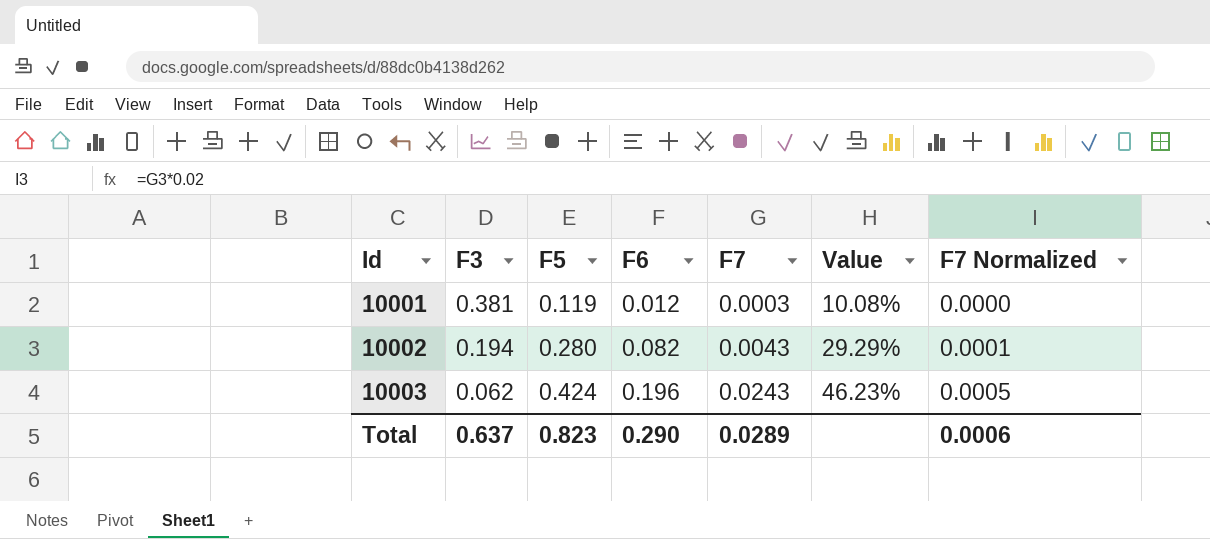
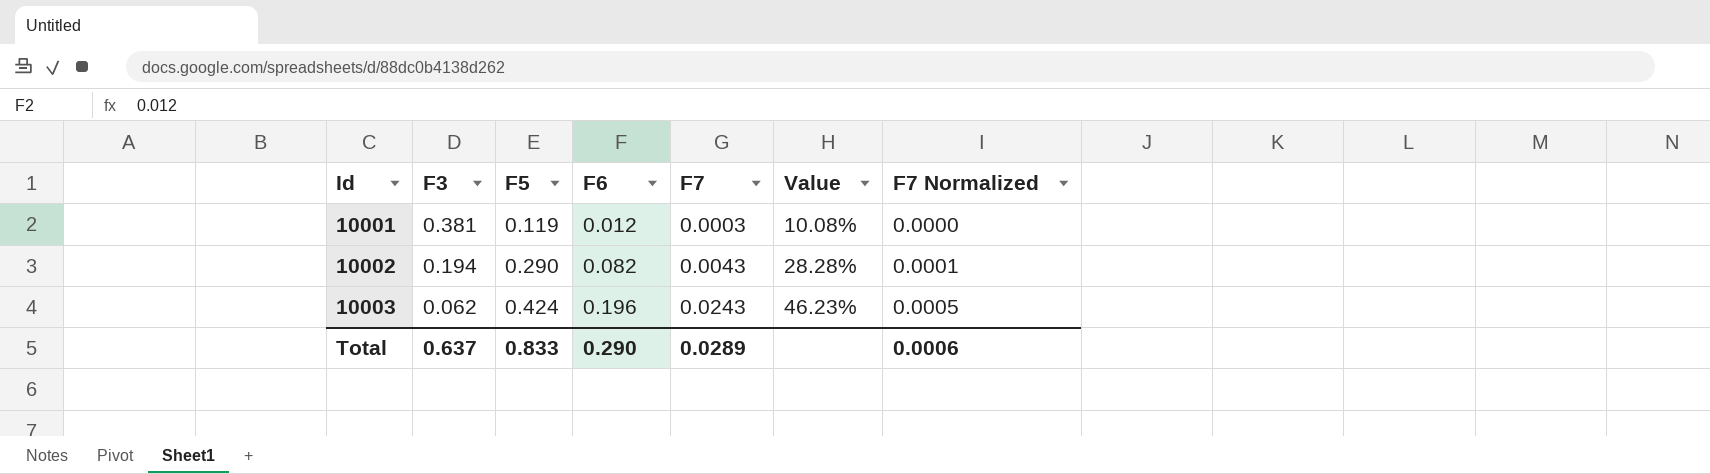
10002 | F5: 0.280 -> 0.290
10002 | Value: 29.29% -> 28.28%
Total | F5: 0.823 -> 0.833

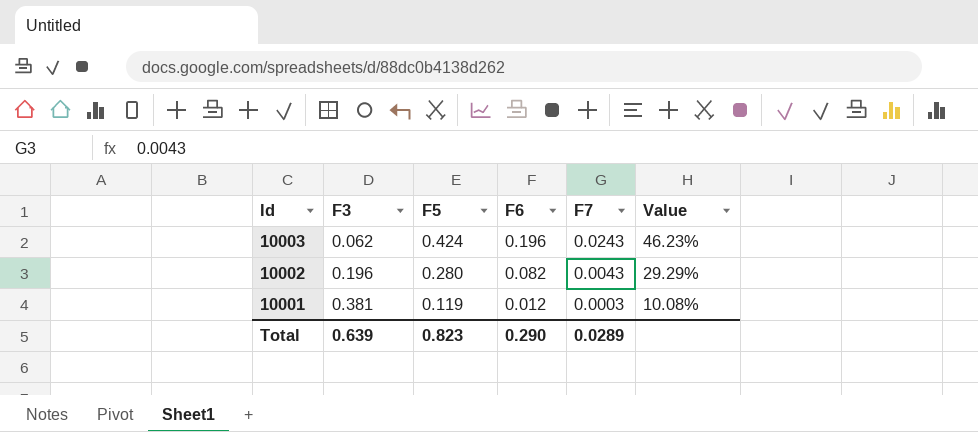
row order: Id ascending -> Id descending
column F7 Normalized | formula: [F7] * 0.02 -> none
10002 | F3: 0.194 -> 0.196
10002 | F5: 0.290 -> 0.280
10002 | Value: 28.28% -> 29.29%
Total | F3: 0.637 -> 0.639
Total | F5: 0.833 -> 0.823

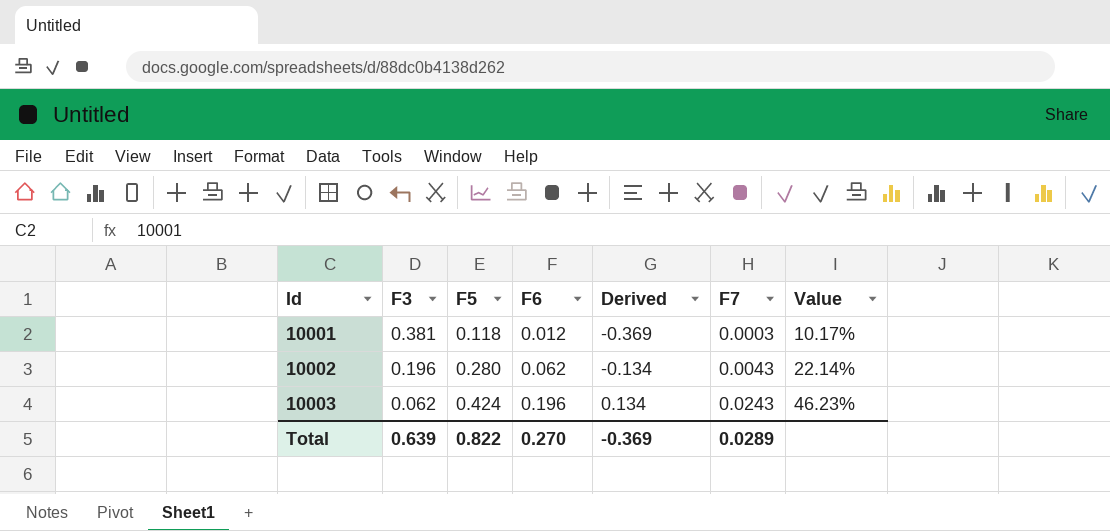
row order: Id descending -> Id ascending
column Derived | formula: none -> [F6] - [F3]
10001 | F5: 0.119 -> 0.118
10001 | Value: 10.08% -> 10.17%
10002 | F6: 0.082 -> 0.062
10002 | Value: 29.29% -> 22.14%
Total | F5: 0.823 -> 0.822
Total | F6: 0.290 -> 0.270

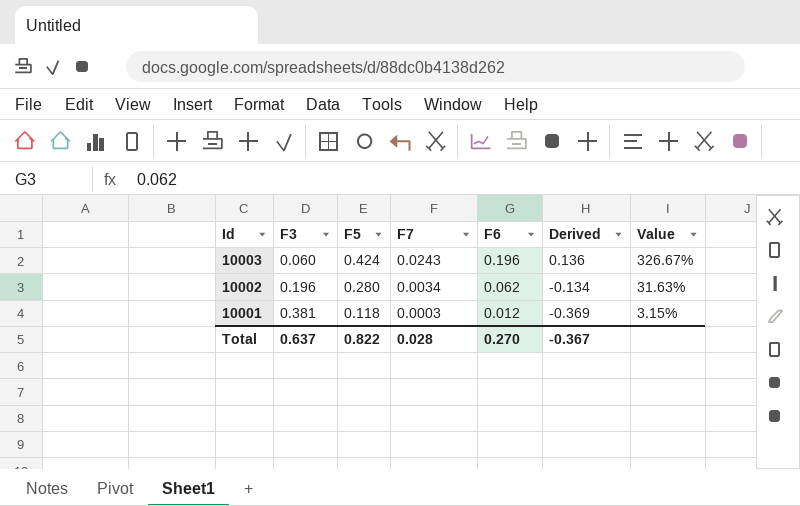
row order: Id ascending -> Id descending
column F7 | position: 6 -> 4
column Value | formula: [F6] / [F5] -> [F6] / [F3]
10003 | F3: 0.062 -> 0.060
10003 | Derived: 0.134 -> 0.136
10002 | F7: 0.0043 -> 0.0034
Total | F3: 0.639 -> 0.637
Total | F7: 0.0289 -> 0.028
Total | Derived: -0.369 -> -0.367

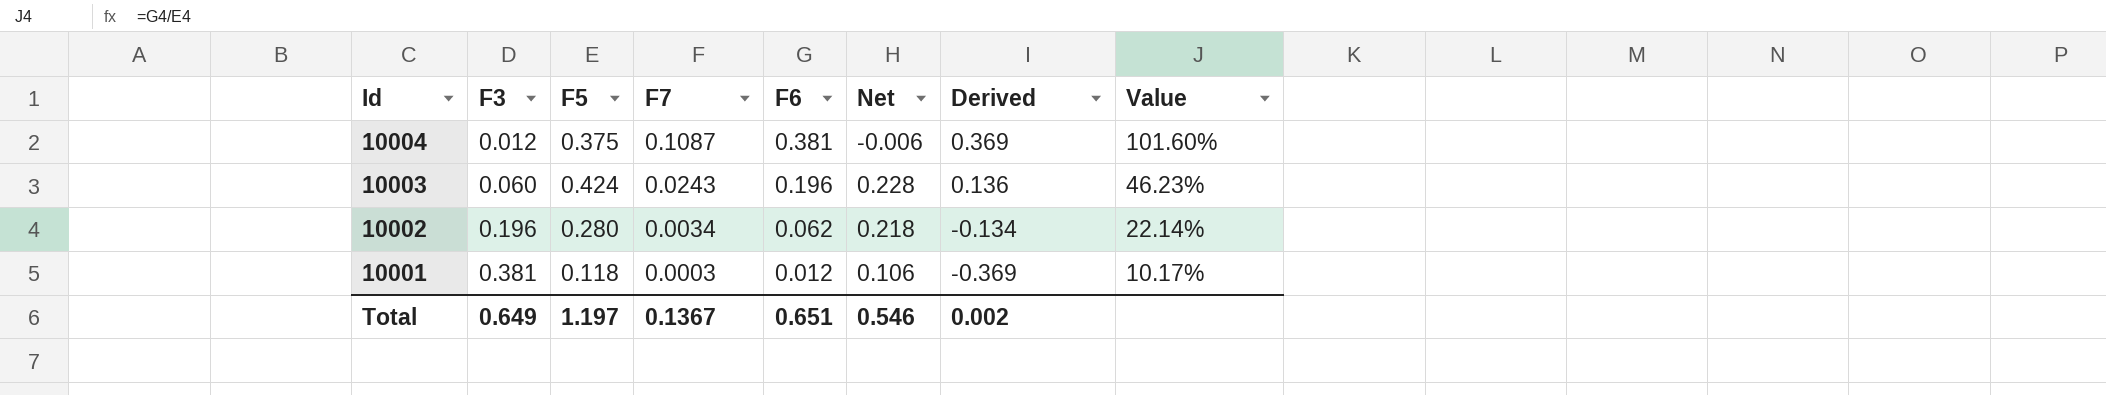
column Net | formula: none -> [F5] - [F6]
column Value | formula: [F6] / [F3] -> [F6] / [F5]
row 10004: none -> 0.012 | 0.375 | 0.1087 | 0.381 | -0.006 | 0.369 | 101.60%
Total | F3: 0.637 -> 0.649
Total | F5: 0.822 -> 1.197
Total | F7: 0.028 -> 0.1367
Total | F6: 0.270 -> 0.651
Total | Derived: -0.367 -> 0.002

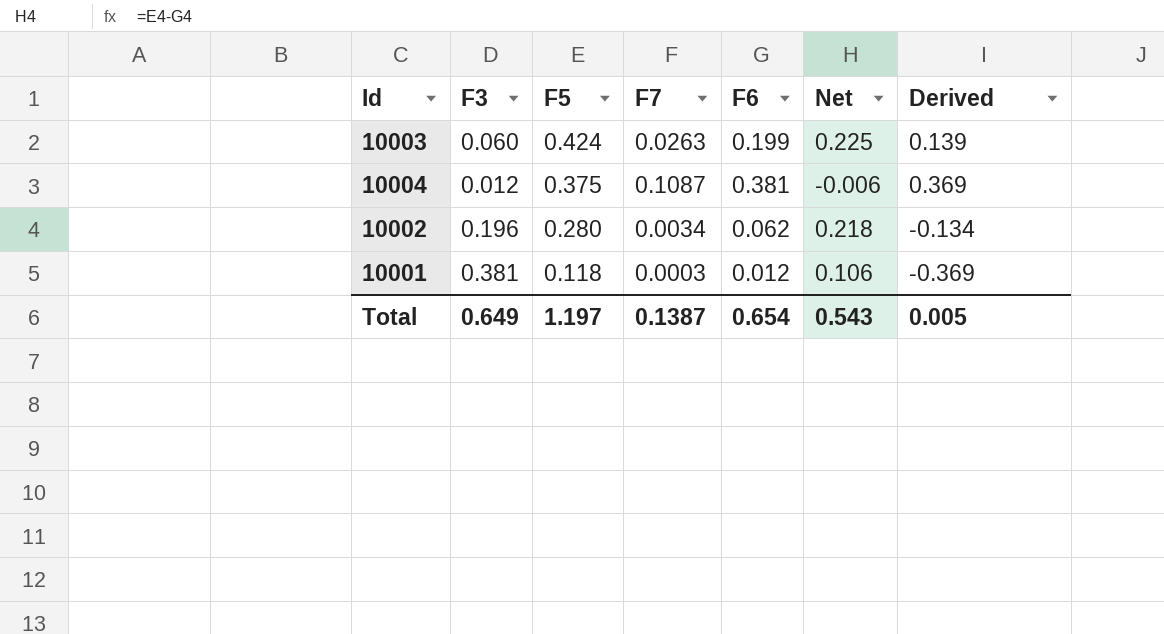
row order: Id descending -> F5 descending
column Value | formula: [F6] / [F5] -> none
10003 | F7: 0.0243 -> 0.0263
10003 | F6: 0.196 -> 0.199
10003 | Net: 0.228 -> 0.225
10003 | Derived: 0.136 -> 0.139
Total | F7: 0.1367 -> 0.1387
Total | F6: 0.651 -> 0.654
Total | Net: 0.546 -> 0.543
Total | Derived: 0.002 -> 0.005

